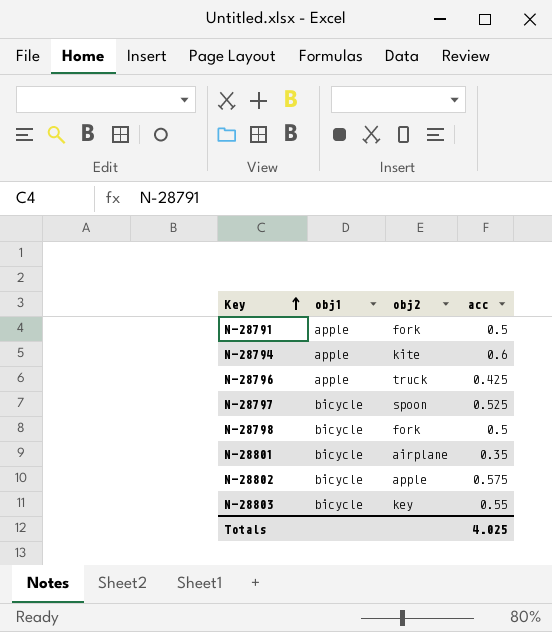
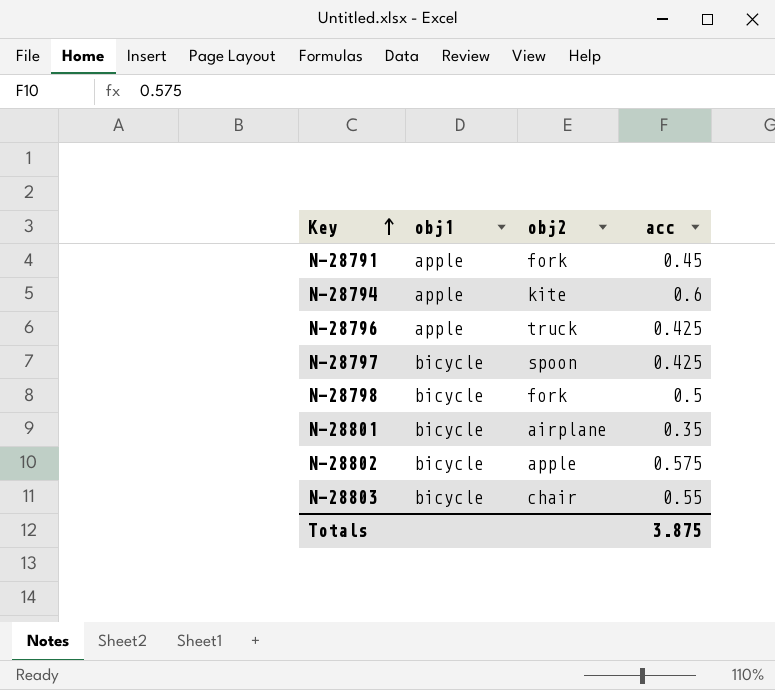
N-28791 | acc: 0.5 -> 0.45
N-28797 | acc: 0.525 -> 0.425
N-28803 | obj2: key -> chair
Totals | acc: 4.025 -> 3.875

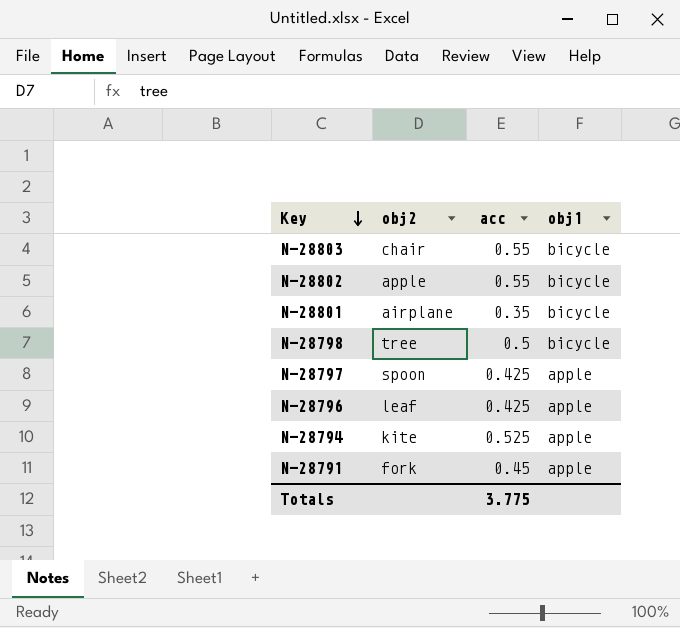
row order: Key ascending -> Key descending
column obj1 | position: 2 -> 4
N-28802 | acc: 0.575 -> 0.55
N-28798 | obj2: fork -> tree
N-28797 | obj1: bicycle -> apple
N-28796 | obj2: truck -> leaf
N-28794 | acc: 0.6 -> 0.525
Totals | acc: 3.875 -> 3.775

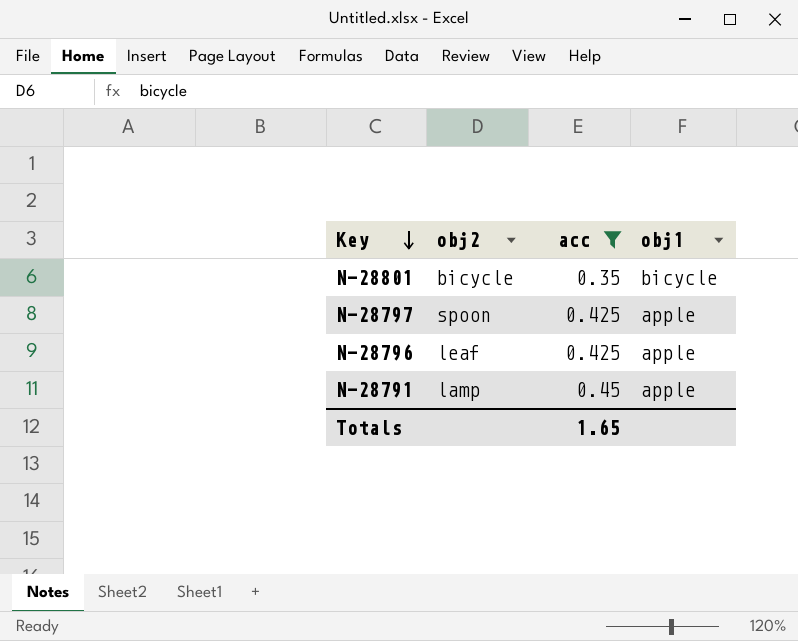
filter: none -> acc <= 0.45
N-28801 | obj2: airplane -> bicycle
N-28791 | obj2: fork -> lamp
Totals | acc: 3.775 -> 1.65

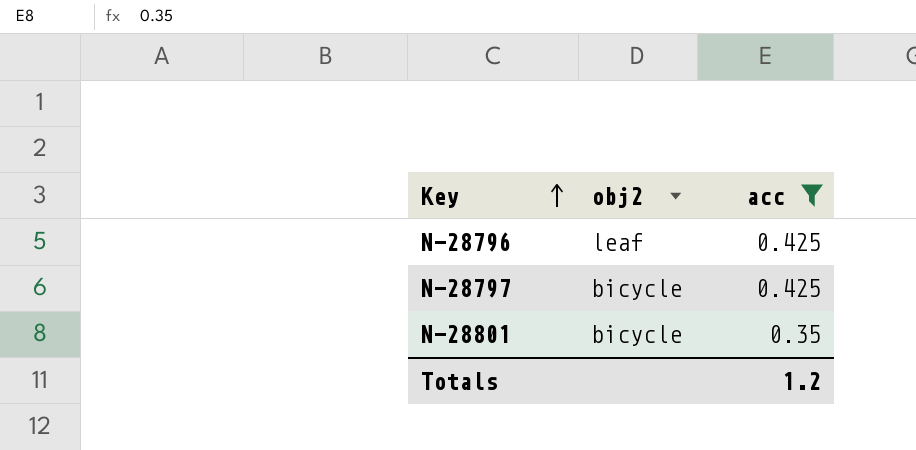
row order: Key descending -> Key ascending
column obj1 | position: 4 -> none
row N-28791: lamp | 0.45 | apple -> none
N-28797 | obj2: spoon -> bicycle
Totals | acc: 1.65 -> 1.2

